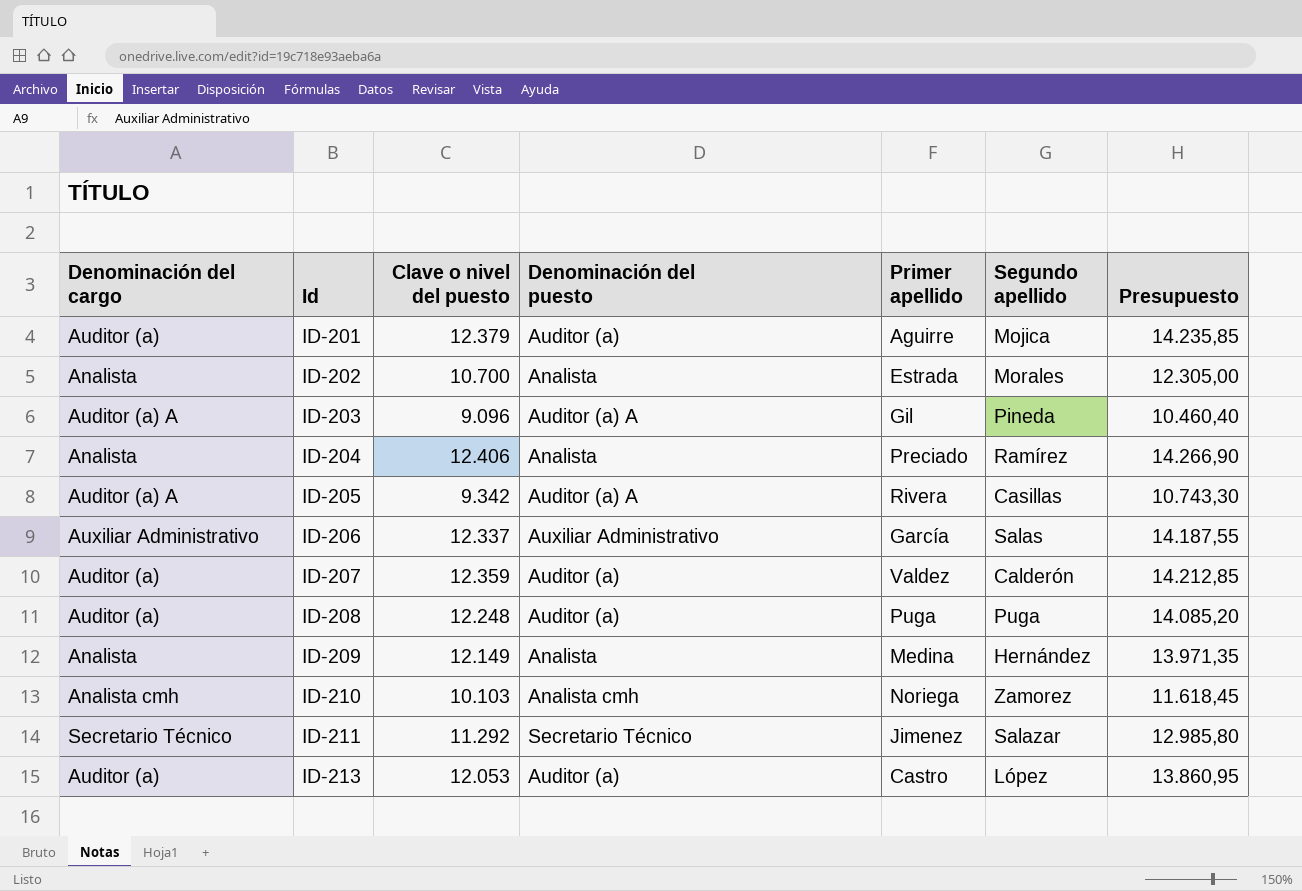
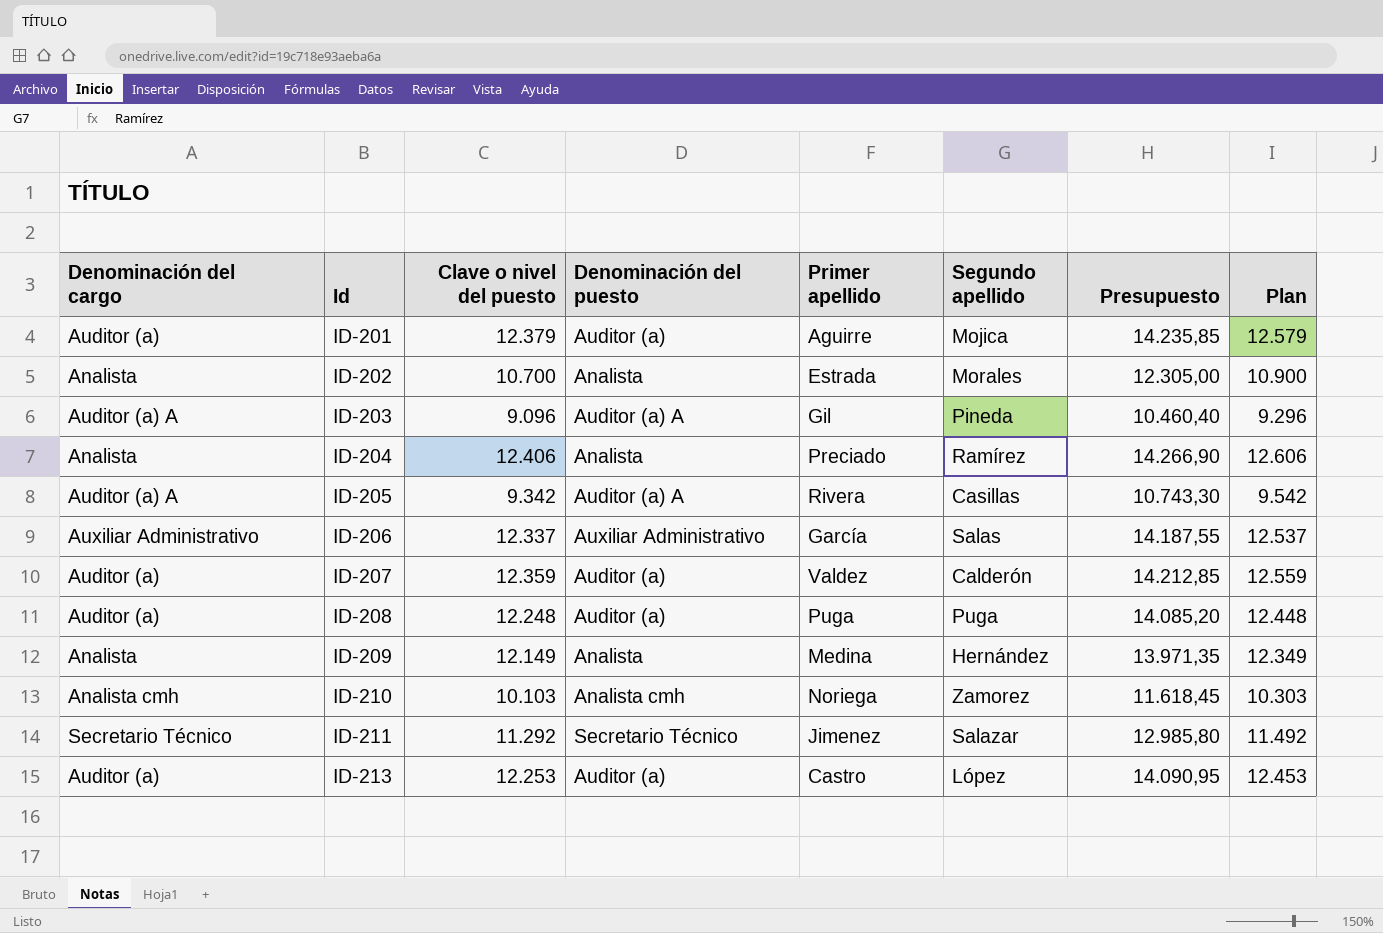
column Plan | formula: none -> [Clave o nivel del puesto] + 200
ID-213 | Clave o nivel del puesto: 12.053 -> 12.253
ID-213 | Presupuesto: 13.860,95 -> 14.090,95

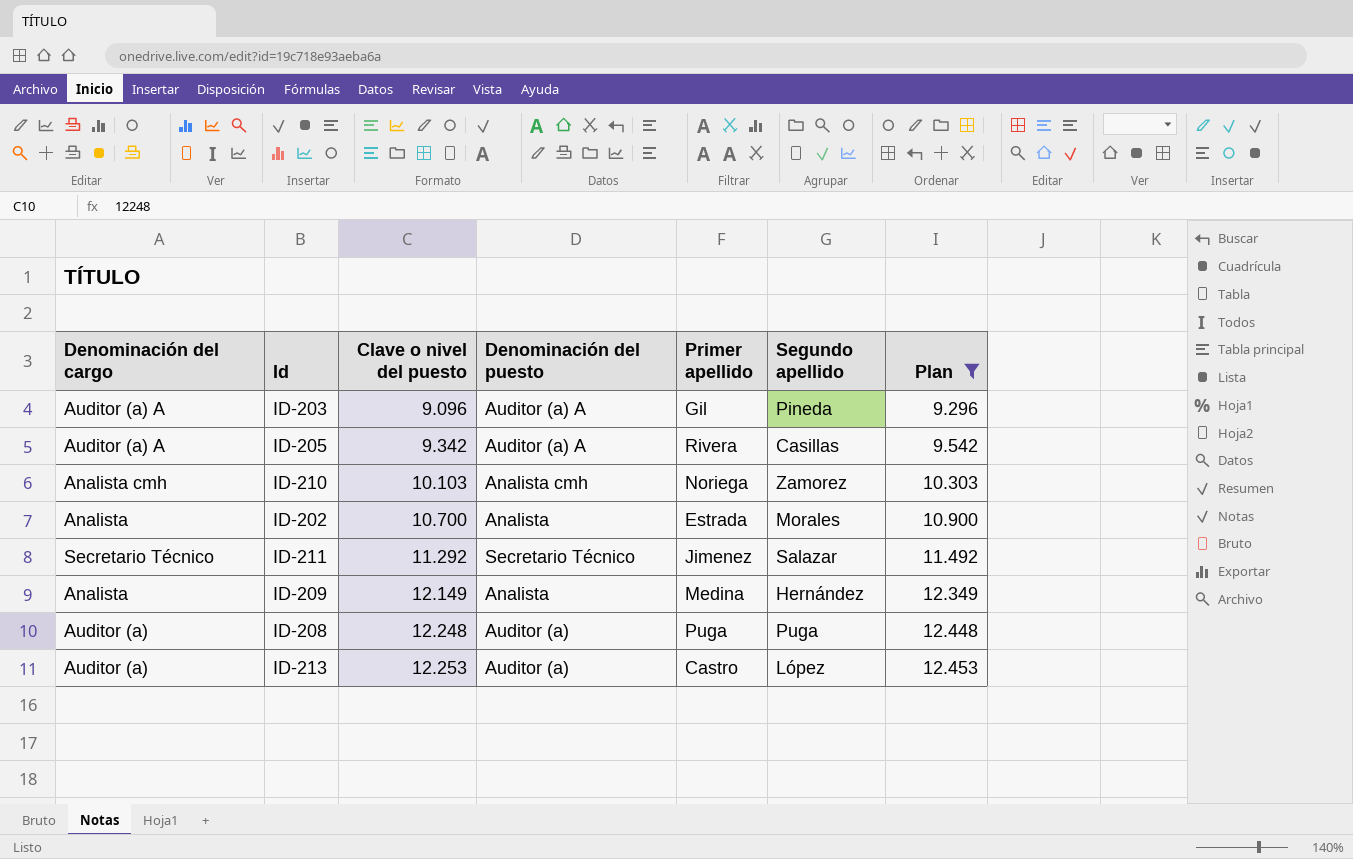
filter: none -> Plan <= 12.453
row order: Id ascending -> Clave o nivel del puesto ascending
column Presupuesto | formula: [Clave o nivel del puesto] * 1,15 -> none

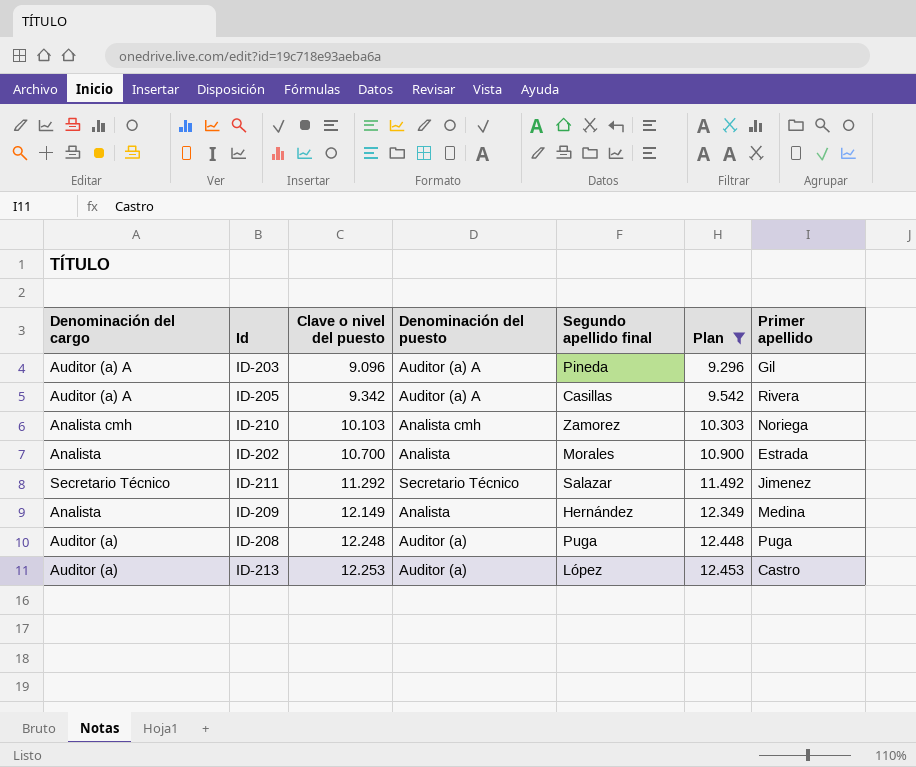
column name: Segundo apellido -> Segundo apellido final
column Primer apellido | position: 5 -> 7

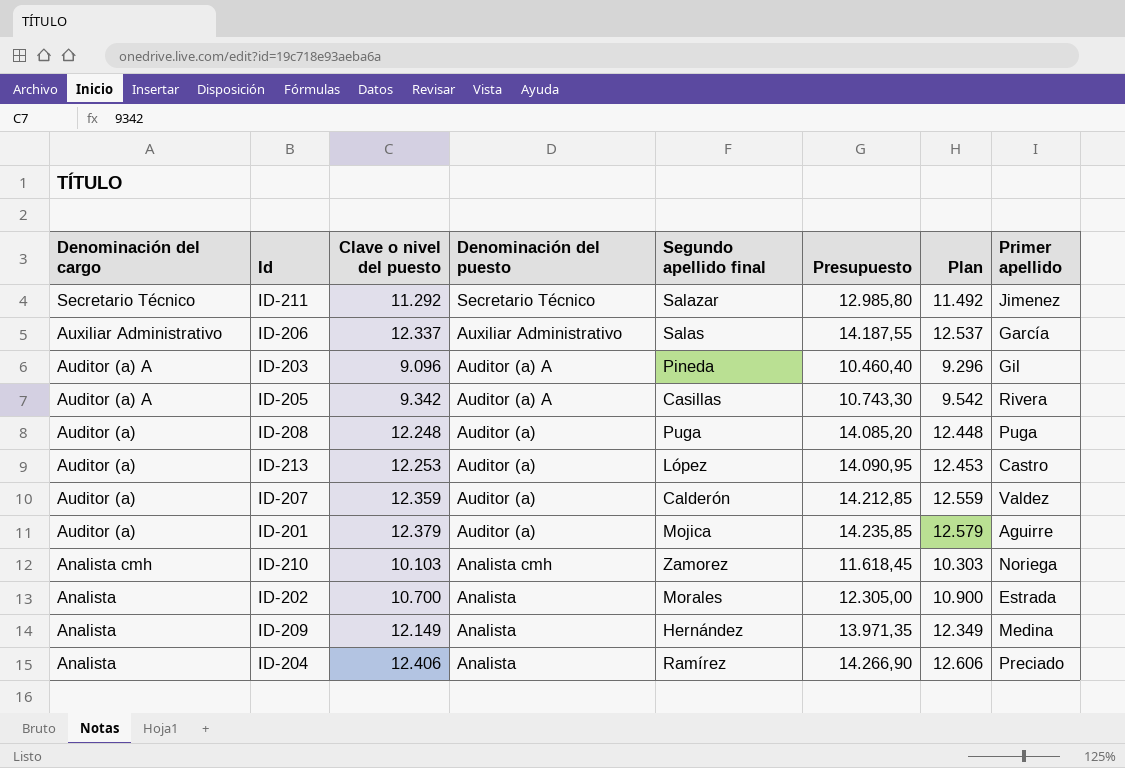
filter: Plan <= 12.453 -> none
row order: Clave o nivel del puesto ascending -> Denominación del cargo descending
column Presupuesto | formula: none -> [Clave o nivel del puesto] * 1,15

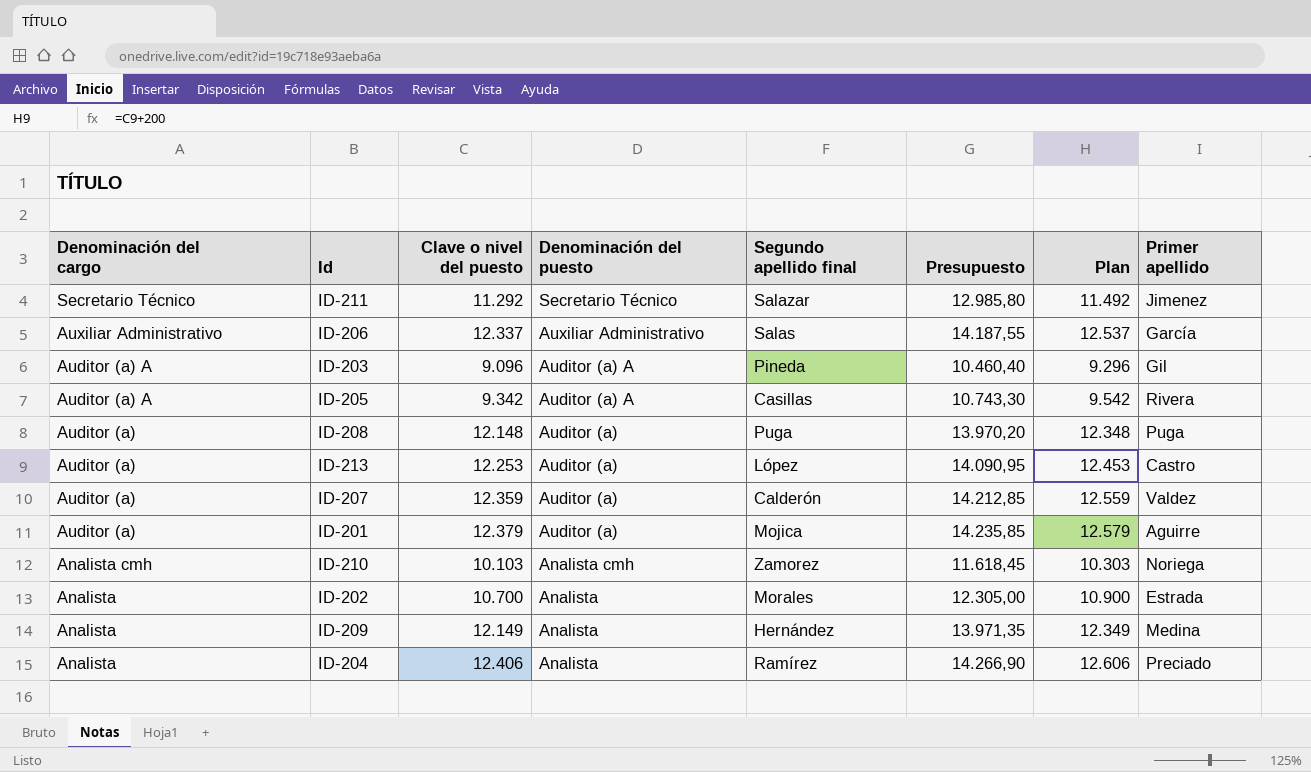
ID-208 | Clave o nivel del puesto: 12.248 -> 12.148
ID-208 | Presupuesto: 14.085,20 -> 13.970,20
ID-208 | Plan: 12.448 -> 12.348

